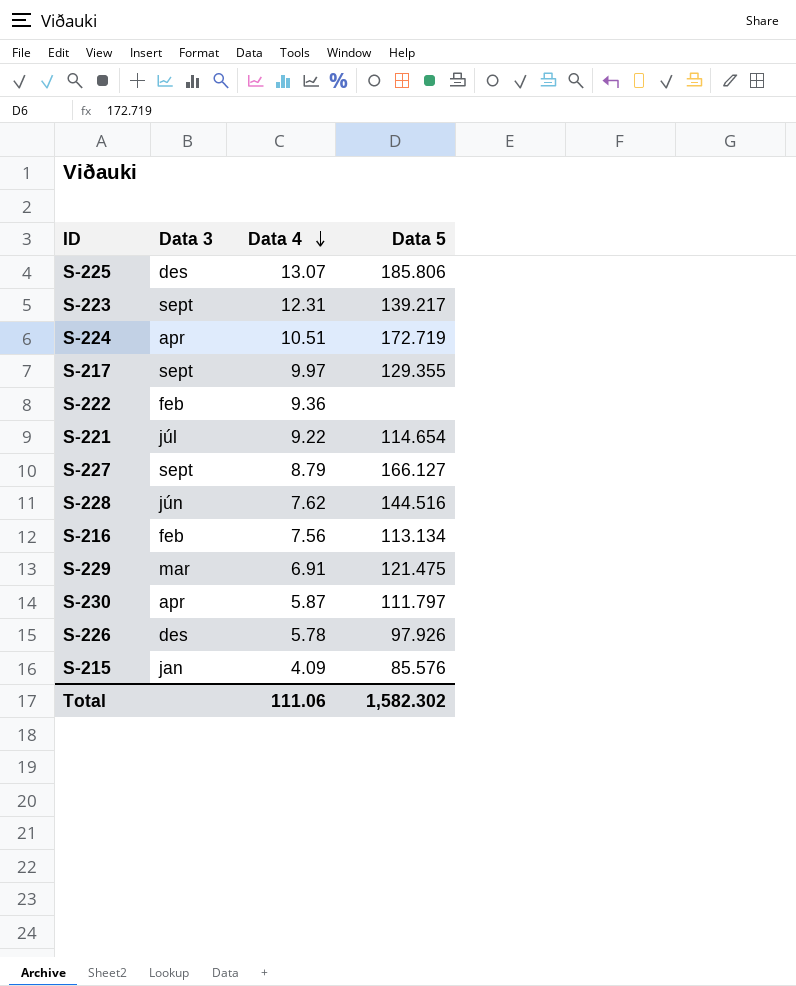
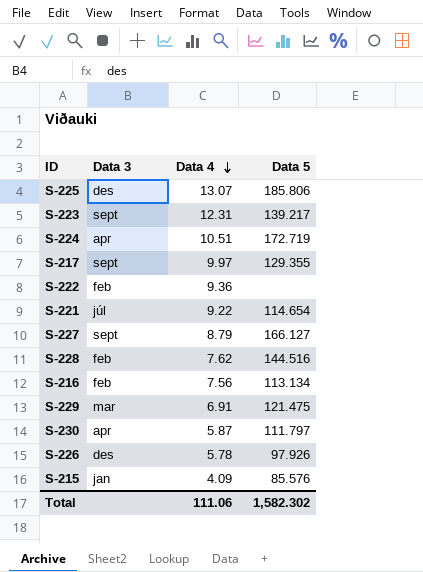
S-228 | Data 3: jún -> feb

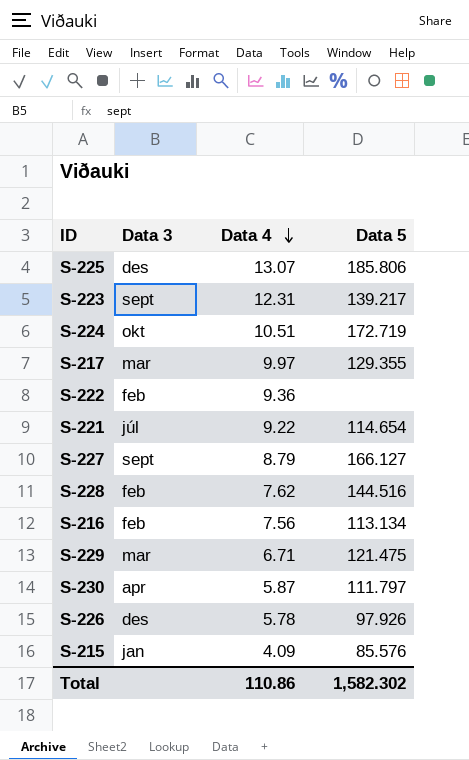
S-224 | Data 3: apr -> okt
S-217 | Data 3: sept -> mar
S-229 | Data 4: 6.91 -> 6.71
Total | Data 4: 111.06 -> 110.86

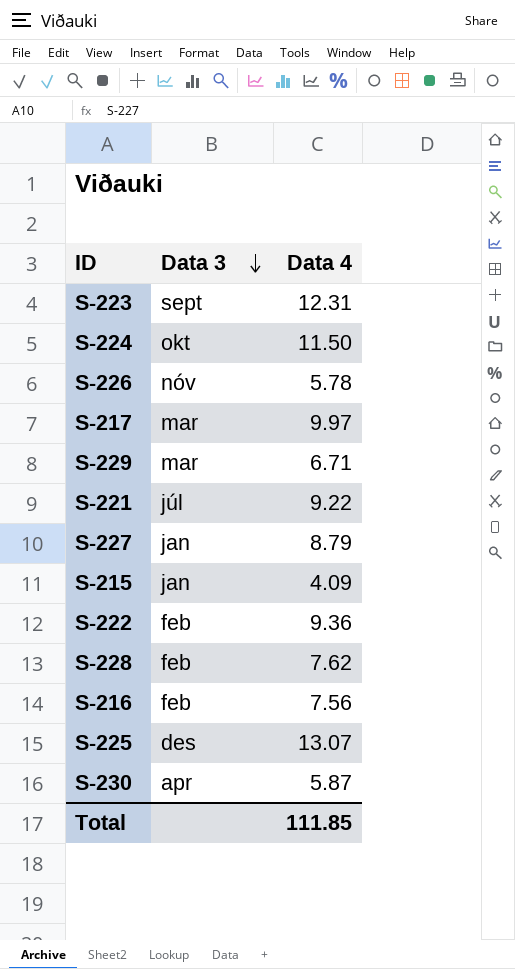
row order: Data 4 descending -> Data 3 descending
column Data 5 | position: 4 -> none
S-224 | Data 4: 10.51 -> 11.50
S-226 | Data 3: des -> nóv
S-227 | Data 3: sept -> jan
Total | Data 4: 110.86 -> 111.85

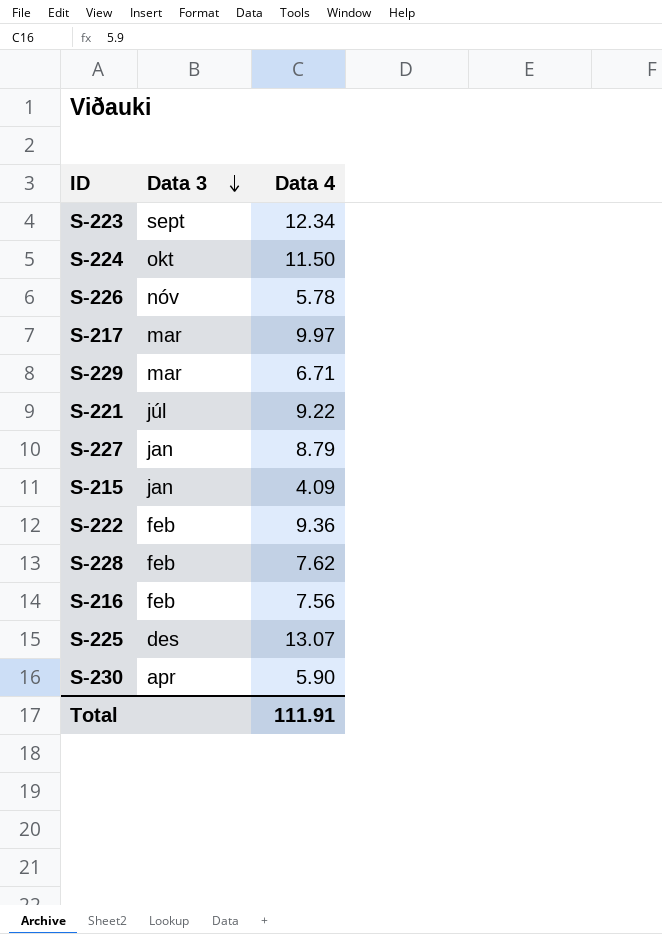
S-223 | Data 4: 12.31 -> 12.34
S-230 | Data 4: 5.87 -> 5.90
Total | Data 4: 111.85 -> 111.91

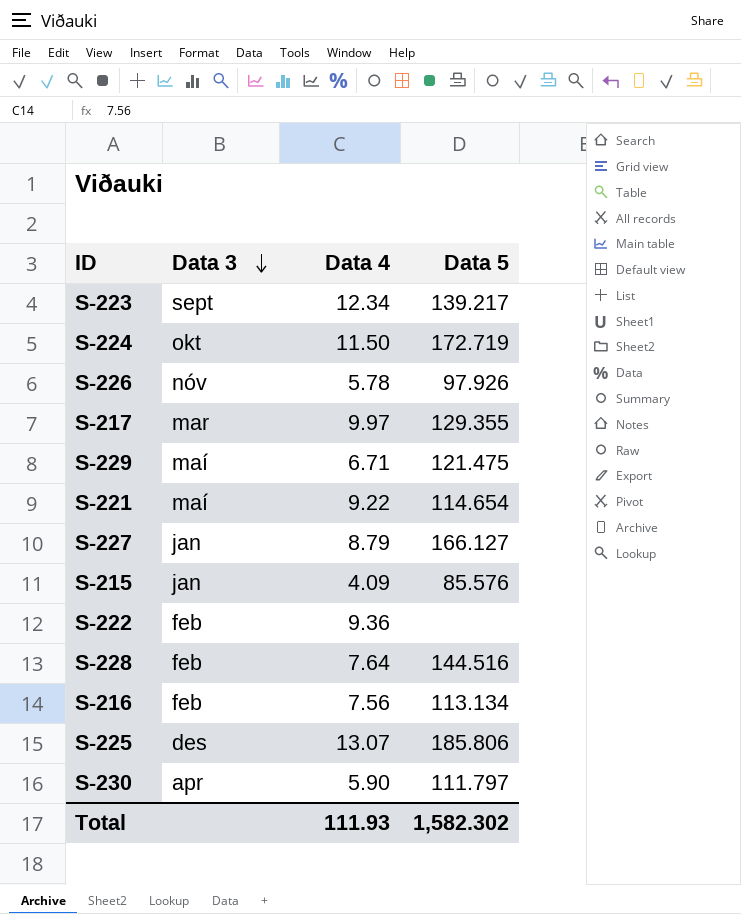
column Data 5 | position: none -> 4
S-229 | Data 3: mar -> maí
S-221 | Data 3: júl -> maí
S-228 | Data 4: 7.62 -> 7.64
Total | Data 4: 111.91 -> 111.93

